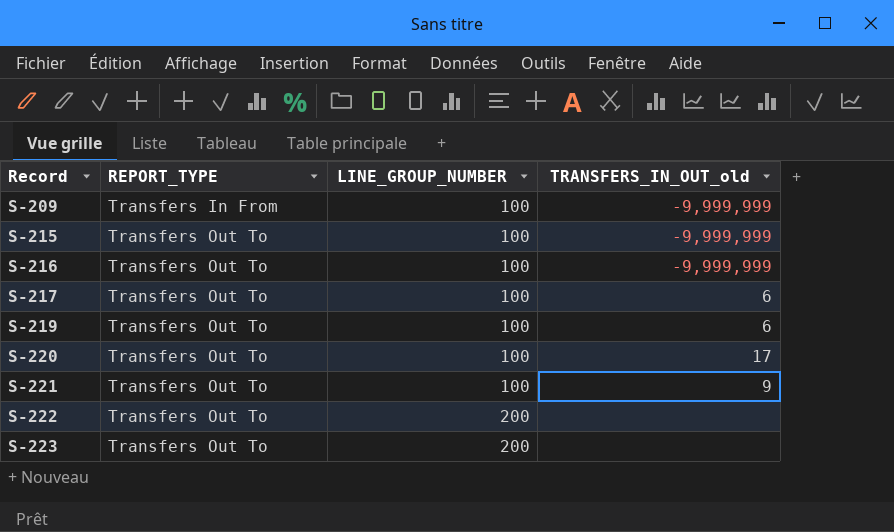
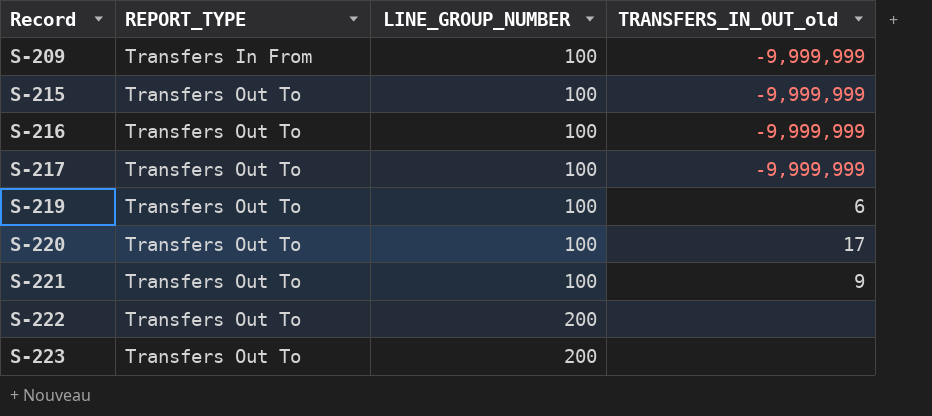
S-217 | TRANSFERS_IN_OUT_old: 6 -> -9,999,999

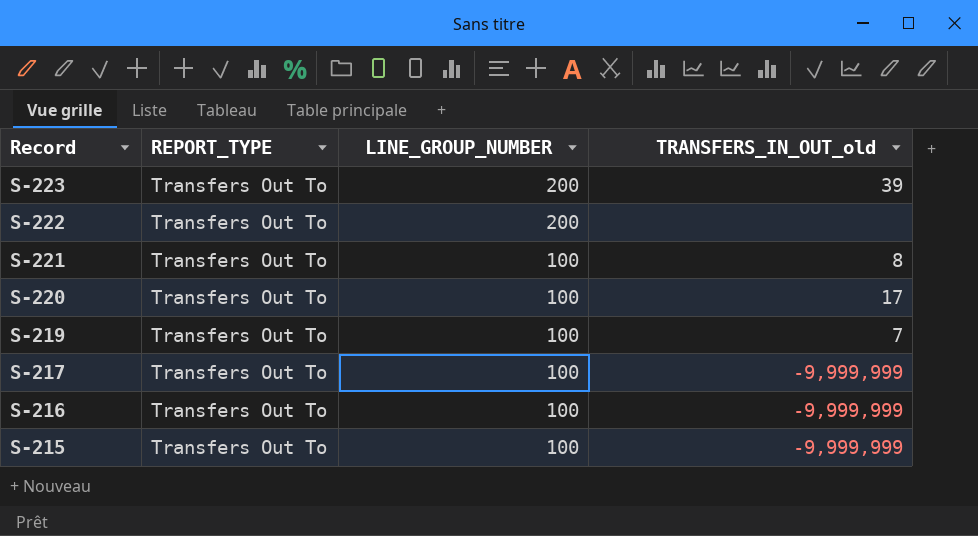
row order: Record ascending -> Record descending
row S-209: Transfers In From | 100 | -9,999,999 -> none
S-223 | TRANSFERS_IN_OUT_old: none -> 39
S-221 | TRANSFERS_IN_OUT_old: 9 -> 8
S-219 | TRANSFERS_IN_OUT_old: 6 -> 7

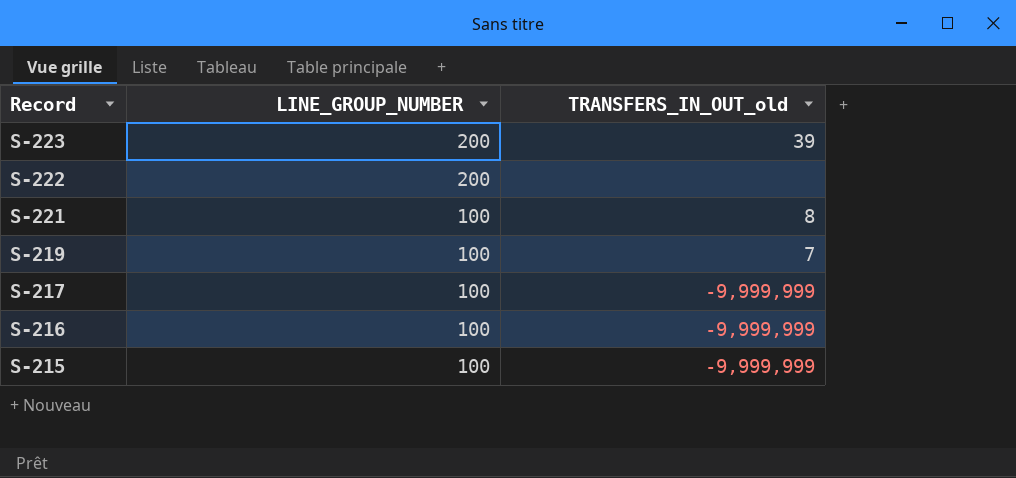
column REPORT_TYPE | position: 2 -> none
row S-220: Transfers Out To | 100 | 17 -> none

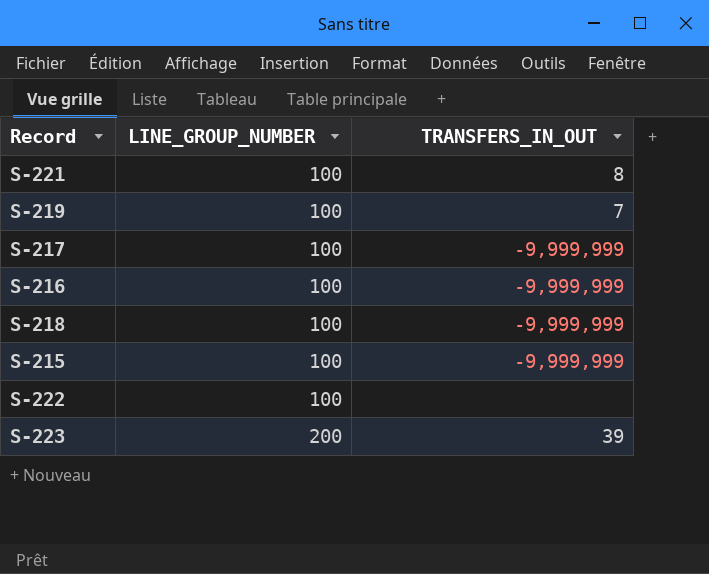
row order: Record descending -> LINE_GROUP_NUMBER ascending
column name: TRANSFERS_IN_OUT_old -> TRANSFERS_IN_OUT
row S-218: none -> 100 | -9,999,999
S-222 | LINE_GROUP_NUMBER: 200 -> 100

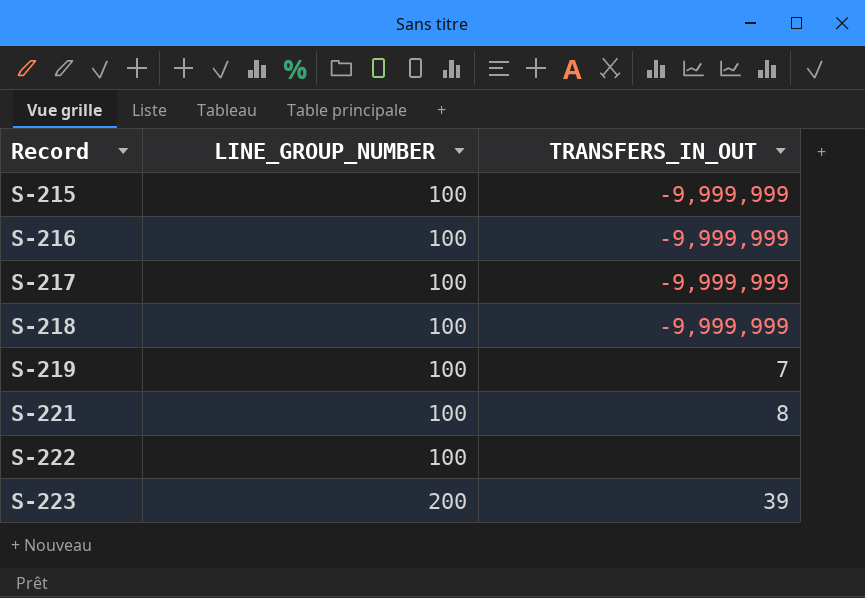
row order: LINE_GROUP_NUMBER ascending -> Record ascending

